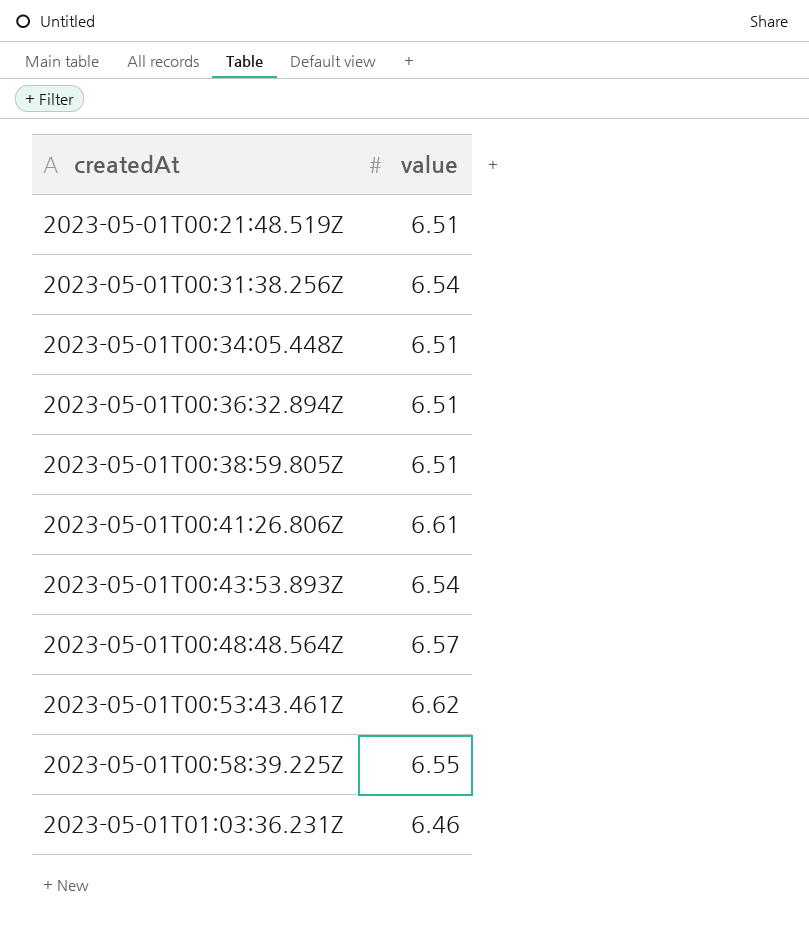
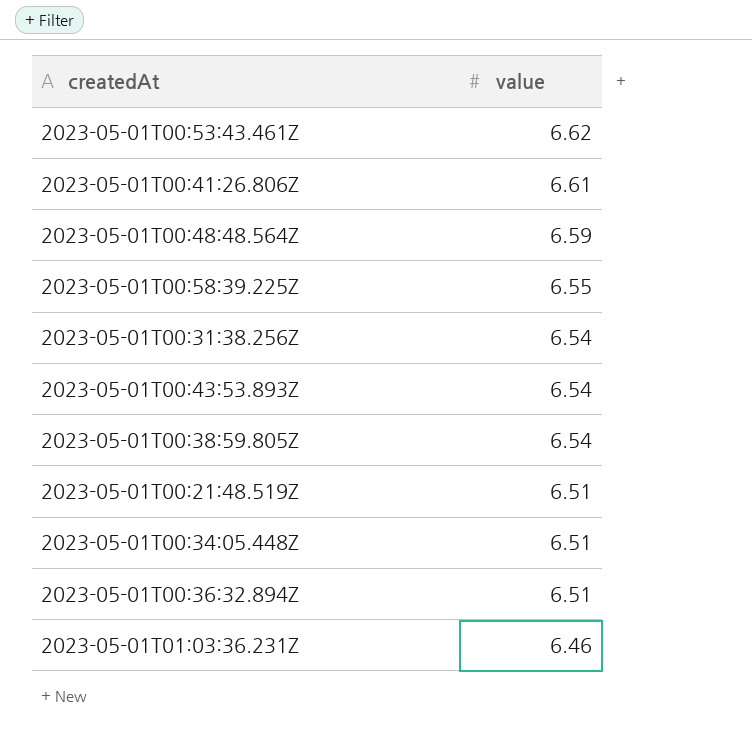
row order: createdAt ascending -> value descending
2023-05-01T00:48:48.564Z | value: 6.57 -> 6.59
2023-05-01T00:38:59.805Z | value: 6.51 -> 6.54

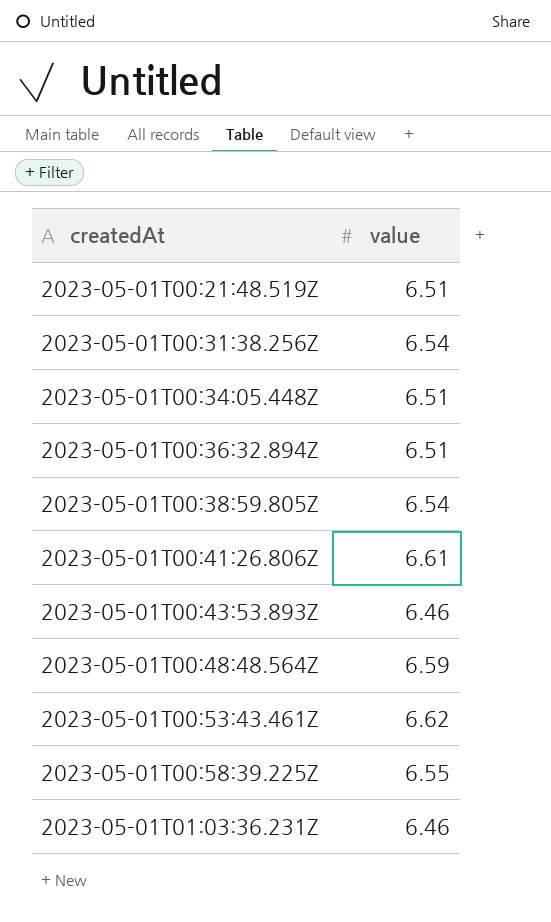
row order: value descending -> createdAt ascending
2023-05-01T00:43:53.893Z | value: 6.54 -> 6.46

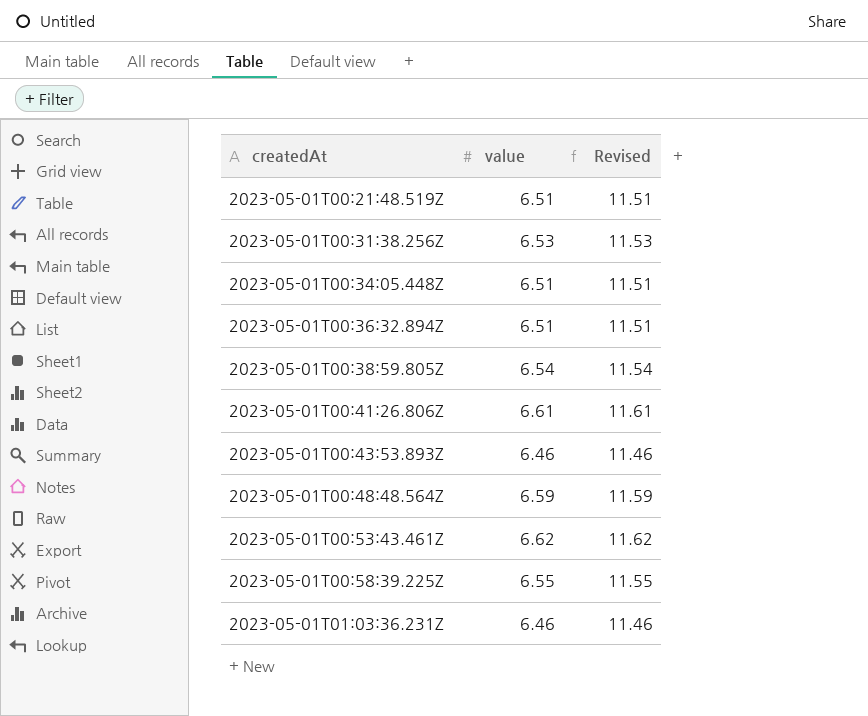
column Revised | formula: none -> [value] + 5
2023-05-01T00:31:38.256Z | value: 6.54 -> 6.53

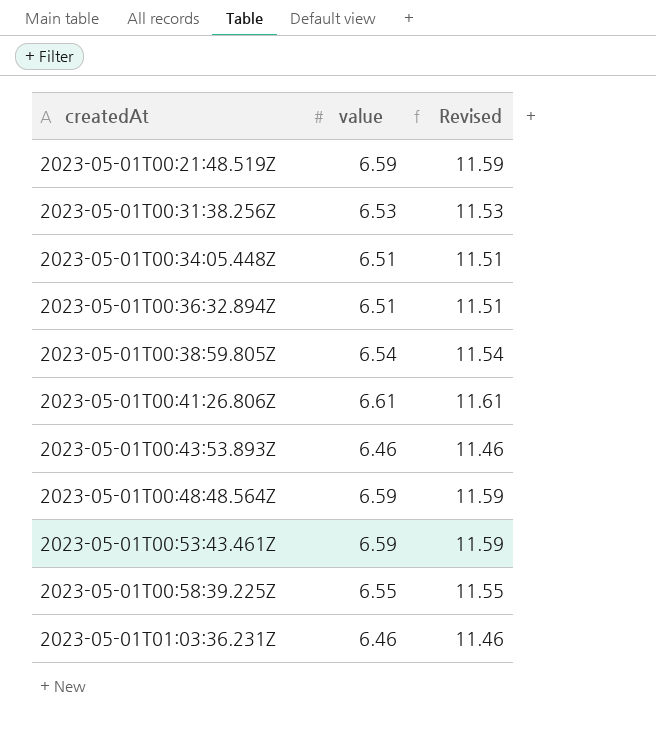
2023-05-01T00:21:48.519Z | value: 6.51 -> 6.59
2023-05-01T00:21:48.519Z | Revised: 11.51 -> 11.59
2023-05-01T00:53:43.461Z | value: 6.62 -> 6.59
2023-05-01T00:53:43.461Z | Revised: 11.62 -> 11.59

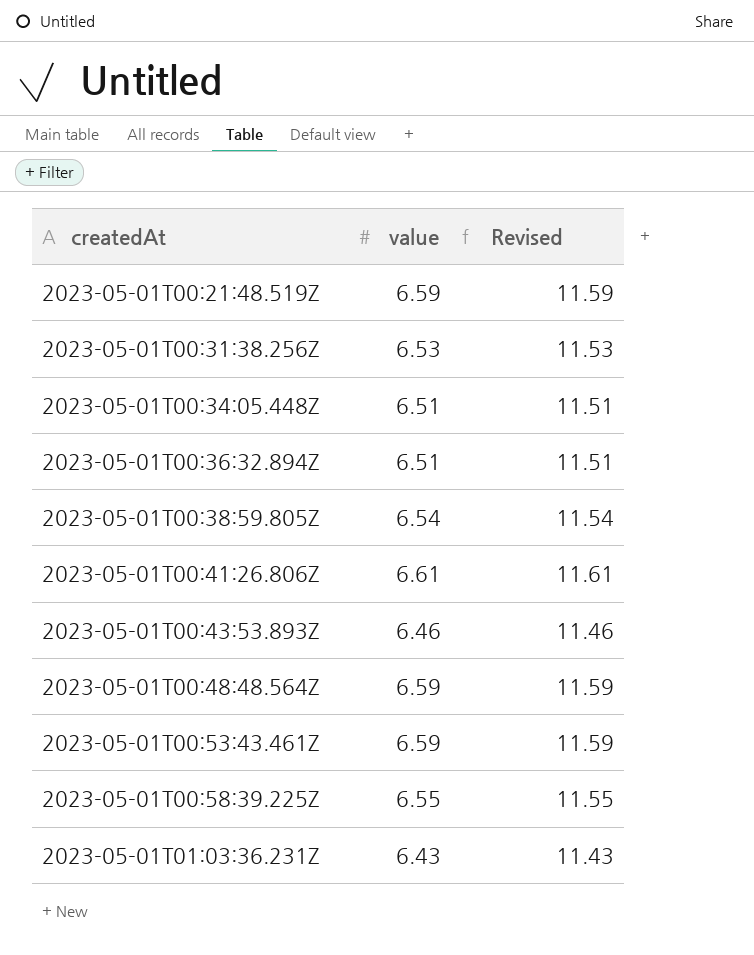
2023-05-01T01:03:36.231Z | value: 6.46 -> 6.43
2023-05-01T01:03:36.231Z | Revised: 11.46 -> 11.43

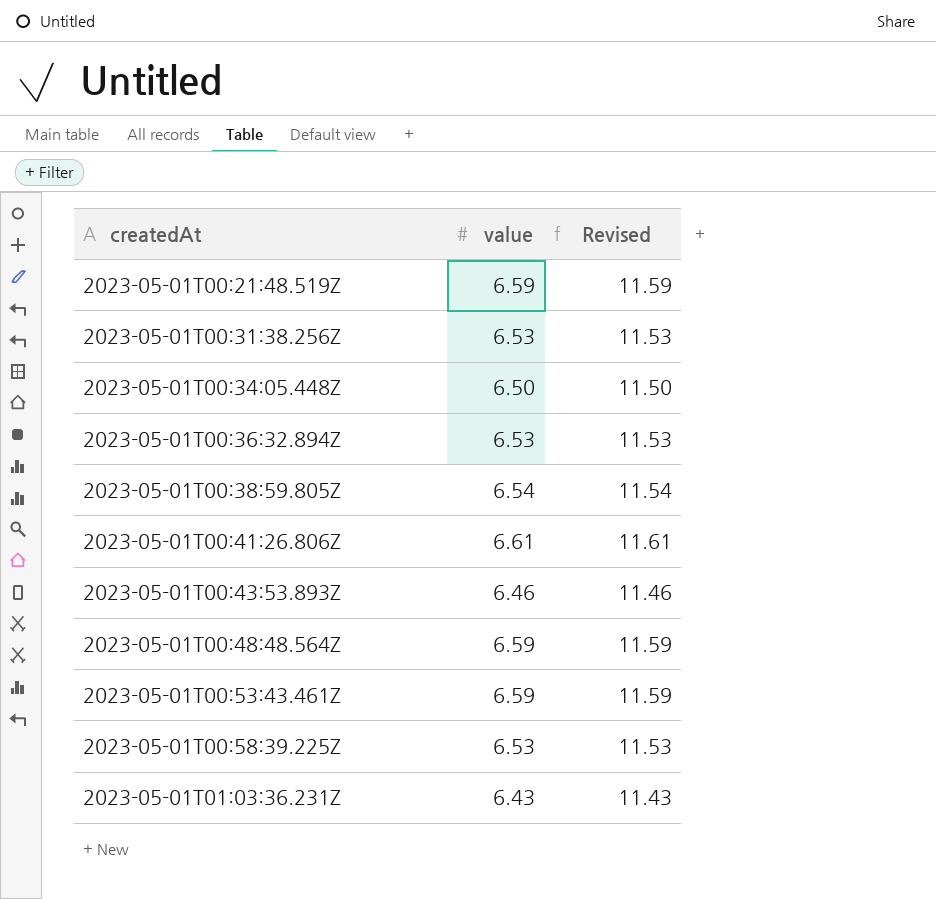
2023-05-01T00:34:05.448Z | value: 6.51 -> 6.50
2023-05-01T00:34:05.448Z | Revised: 11.51 -> 11.50
2023-05-01T00:36:32.894Z | value: 6.51 -> 6.53
2023-05-01T00:36:32.894Z | Revised: 11.51 -> 11.53
2023-05-01T00:58:39.225Z | value: 6.55 -> 6.53
2023-05-01T00:58:39.225Z | Revised: 11.55 -> 11.53

